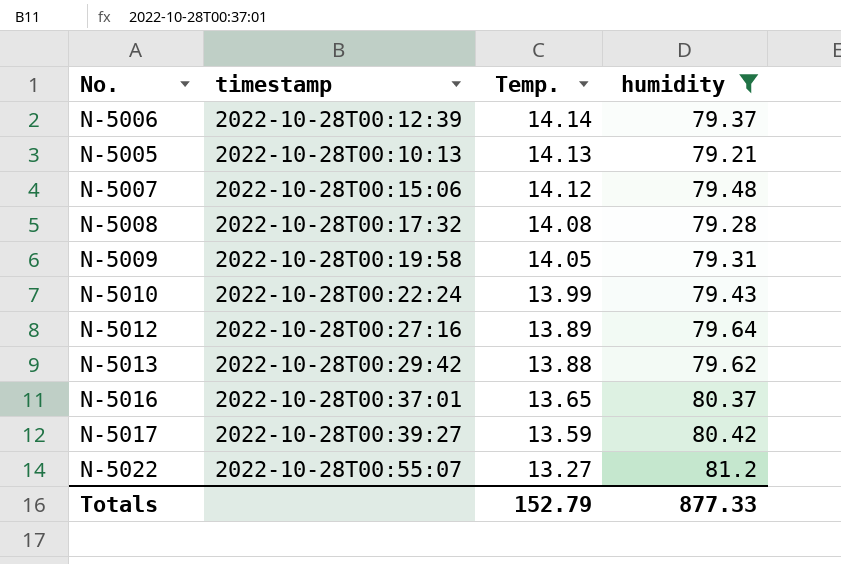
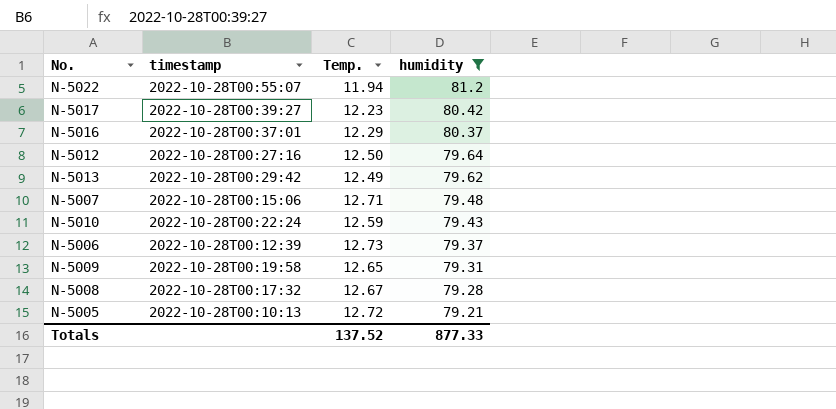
row order: Temp. descending -> humidity descending
N-5022 | Temp.: 13.27 -> 11.94
N-5017 | Temp.: 13.59 -> 12.23
N-5016 | Temp.: 13.65 -> 12.29
N-5012 | Temp.: 13.89 -> 12.50
N-5013 | Temp.: 13.88 -> 12.49
N-5007 | Temp.: 14.12 -> 12.71
N-5010 | Temp.: 13.99 -> 12.59
N-5006 | Temp.: 14.14 -> 12.73
N-5009 | Temp.: 14.05 -> 12.65
N-5008 | Temp.: 14.08 -> 12.67
N-5005 | Temp.: 14.13 -> 12.72
Totals | Temp.: 152.79 -> 137.52

